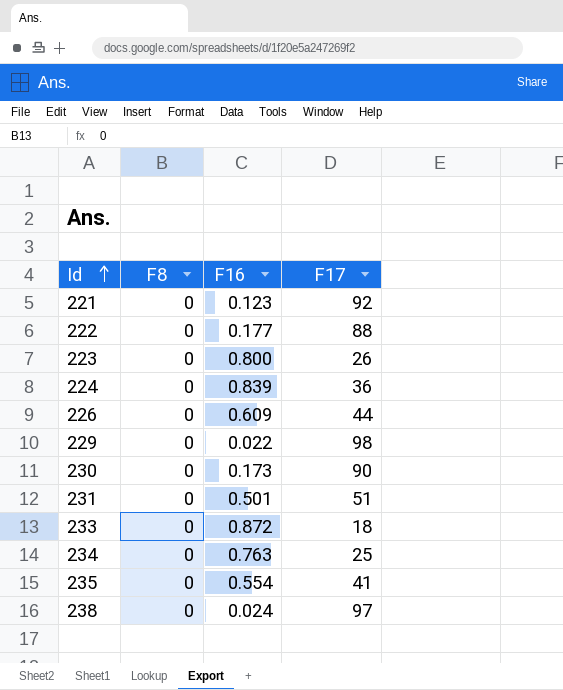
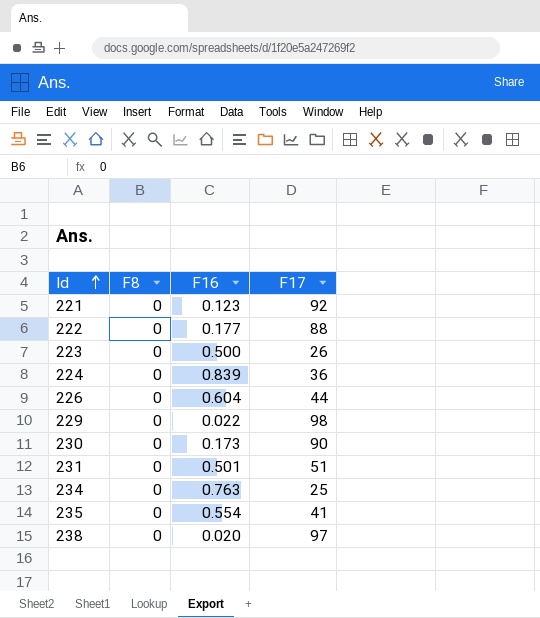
row 233: 0 | 0.872 | 18 -> none
223 | F16: 0.800 -> 0.500
226 | F16: 0.609 -> 0.604
238 | F16: 0.024 -> 0.020

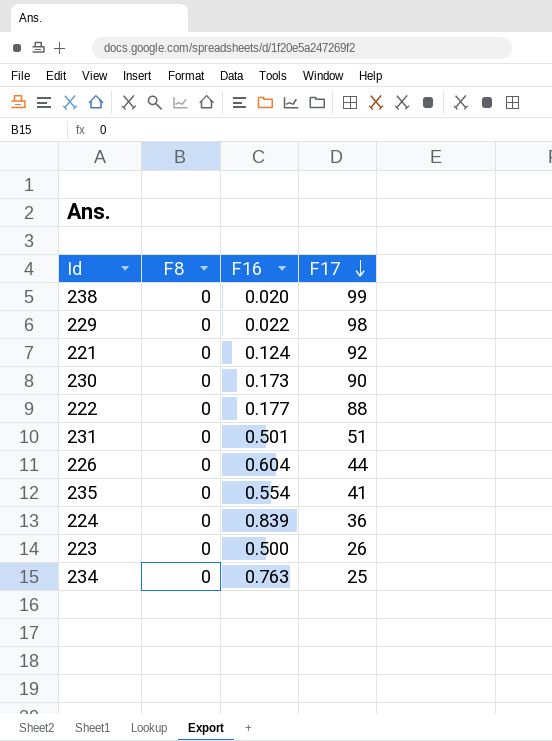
row order: Id ascending -> F17 descending
238 | F17: 97 -> 99
221 | F16: 0.123 -> 0.124

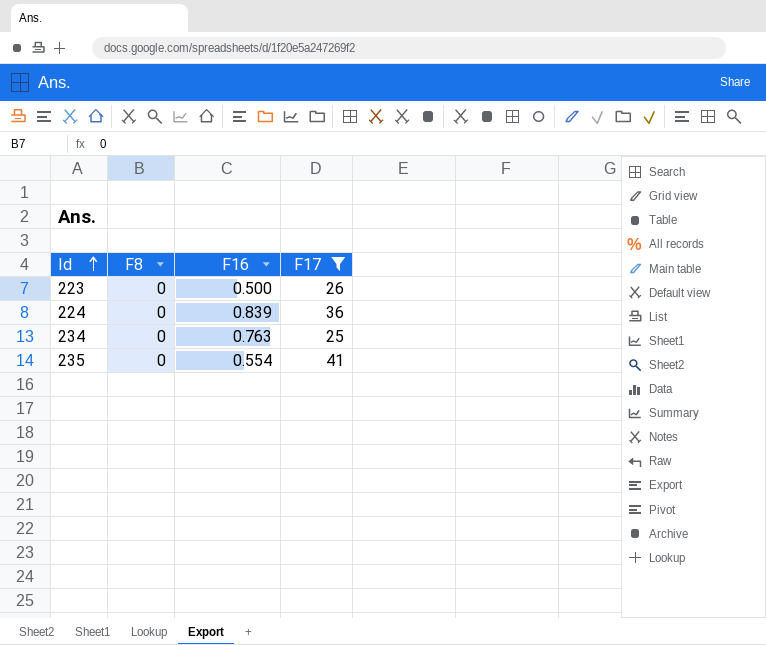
filter: none -> F17 <= 41
row order: F17 descending -> Id ascending

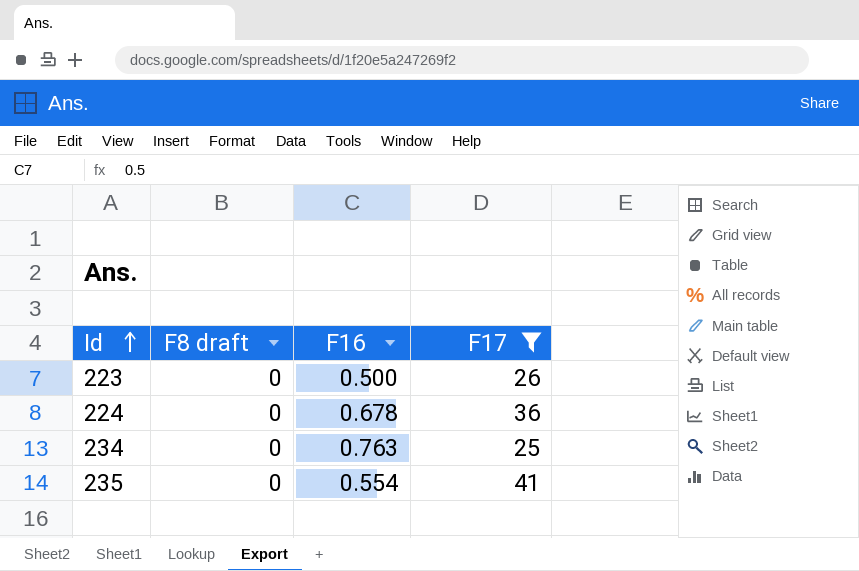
column name: F8 -> F8 draft
224 | F16: 0.839 -> 0.678

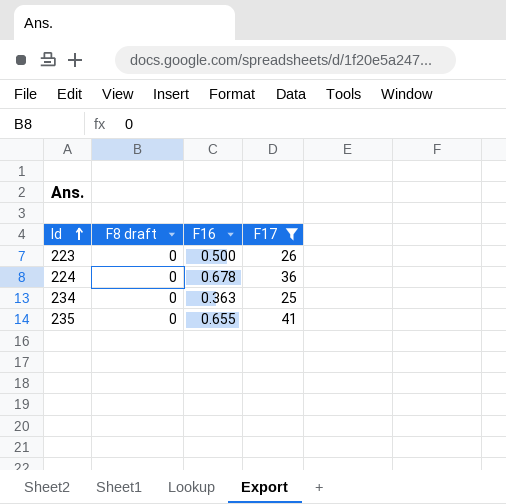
234 | F16: 0.763 -> 0.363
235 | F16: 0.554 -> 0.655

